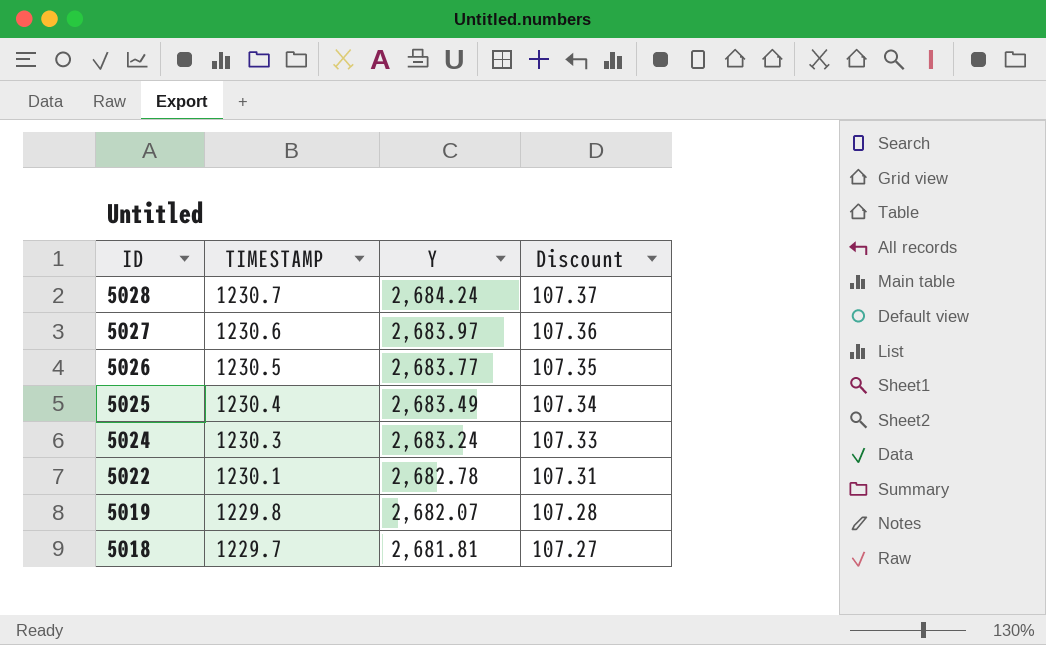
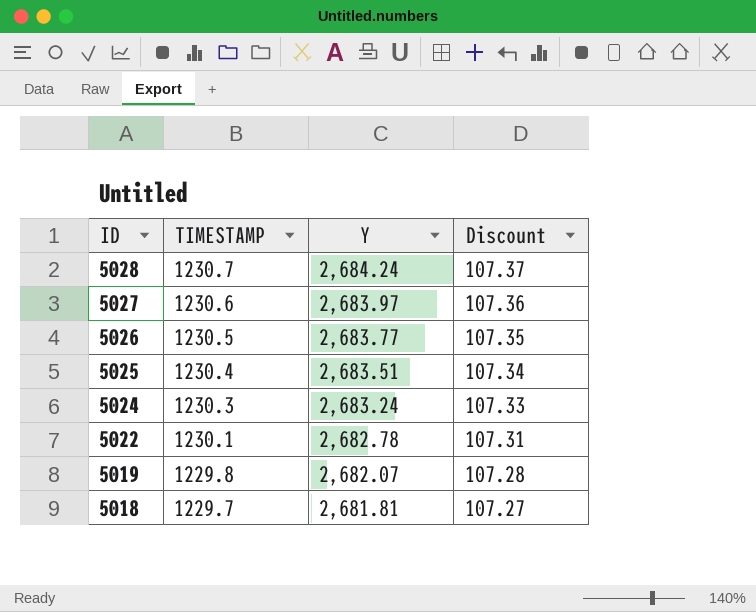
5025 | Y: 2,683.49 -> 2,683.51

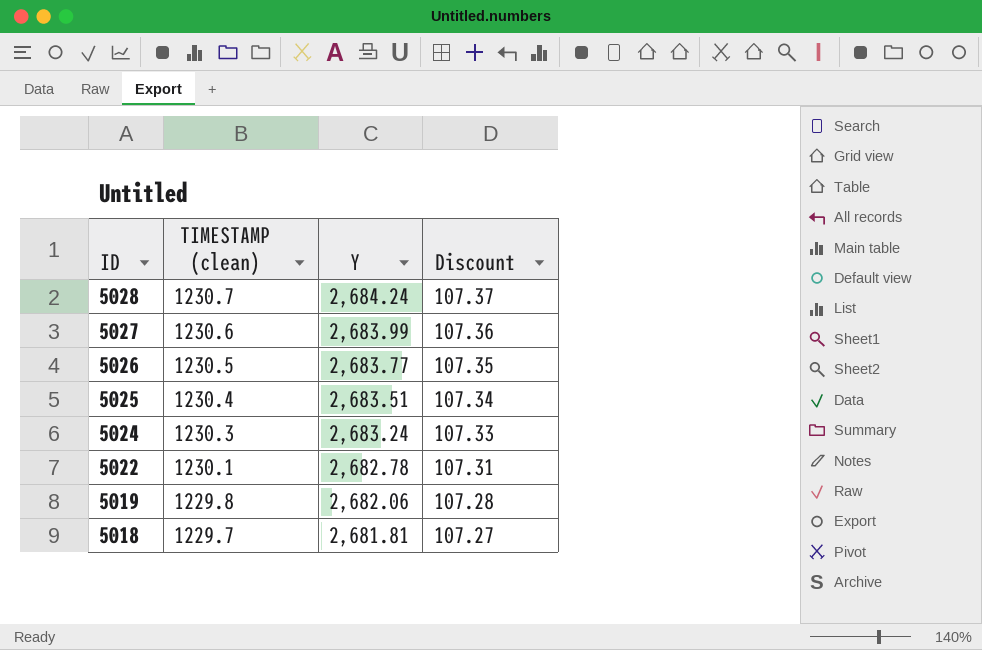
column name: TIMESTAMP -> TIMESTAMP (clean)
5027 | Y: 2,683.97 -> 2,683.99
5019 | Y: 2,682.07 -> 2,682.06

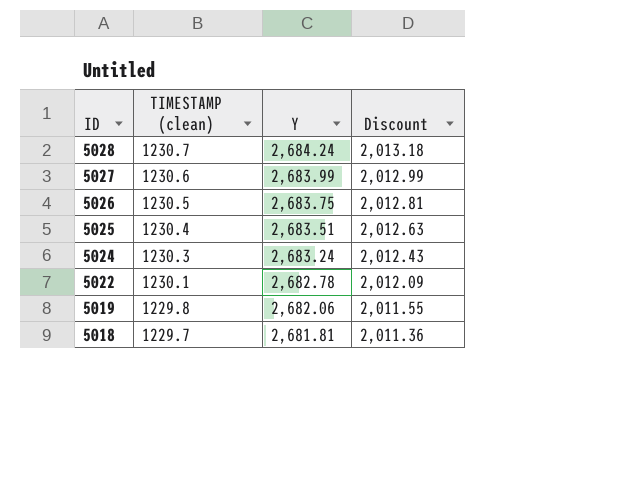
column Discount | formula: [Y] * 0.04 -> [Y] * 0.75
5026 | Y: 2,683.77 -> 2,683.75

